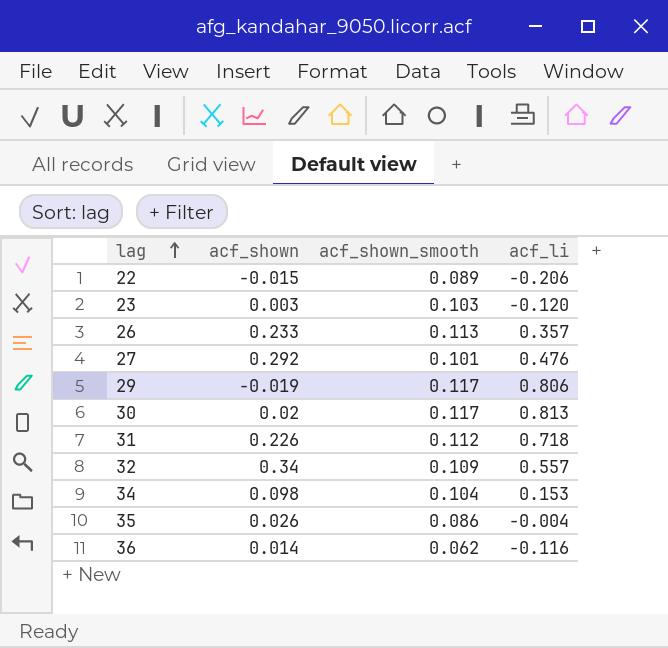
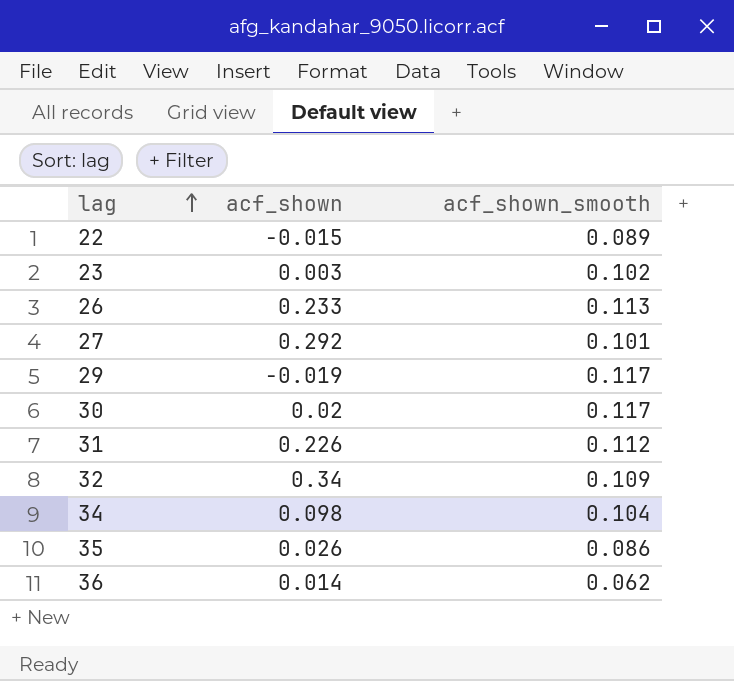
column acf_li | position: 4 -> none
23 | acf_shown_smooth: 0.103 -> 0.102

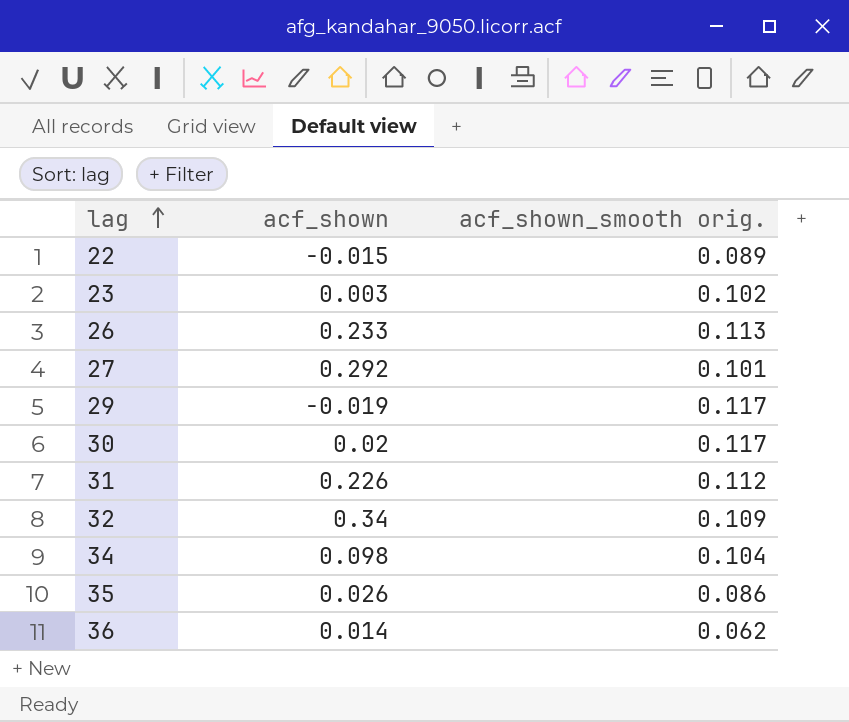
column name: acf_shown_smooth -> acf_shown_smooth orig.

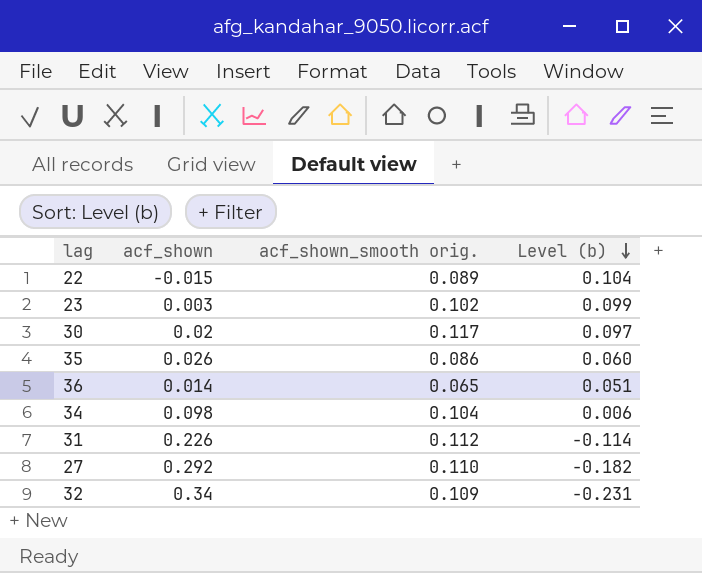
row order: lag ascending -> Level (b) descending
column Level (b) | formula: none -> [acf_shown_smooth orig.] - [acf_shown]
row 26: 0.233 | 0.113 -> none
row 29: -0.019 | 0.117 -> none
36 | acf_shown_smooth orig.: 0.062 -> 0.065
27 | acf_shown_smooth orig.: 0.101 -> 0.110

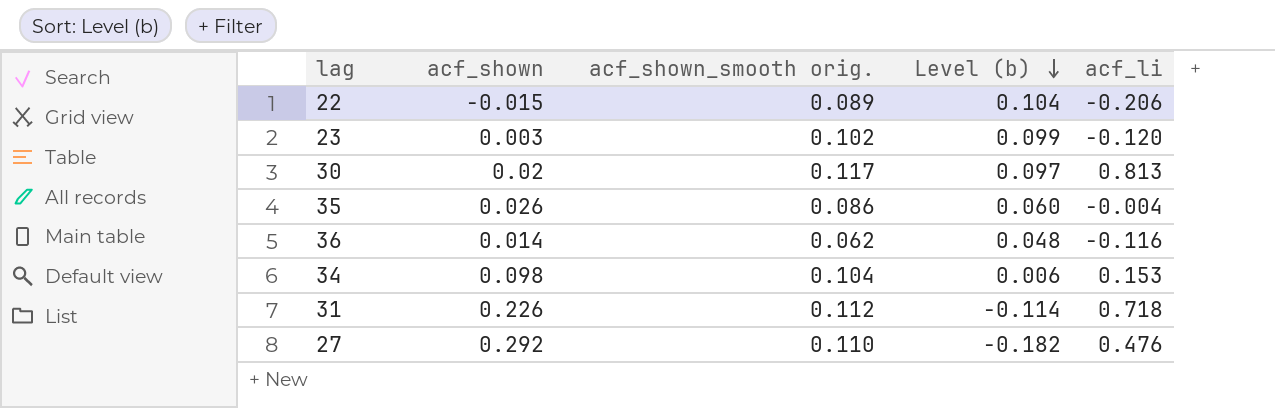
column acf_li | position: none -> 5
row 32: 0.34 | 0.109 | -0.231 -> none
36 | acf_shown_smooth orig.: 0.065 -> 0.062
36 | Level (b): 0.051 -> 0.048

